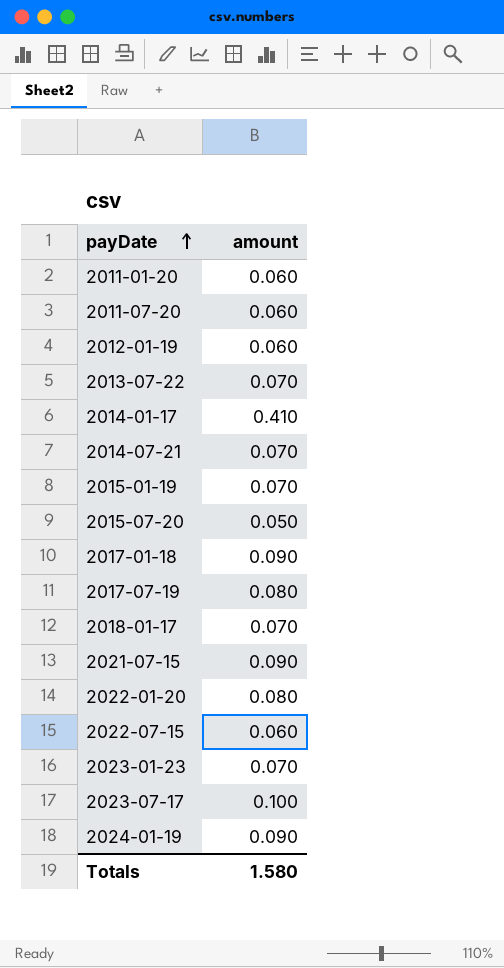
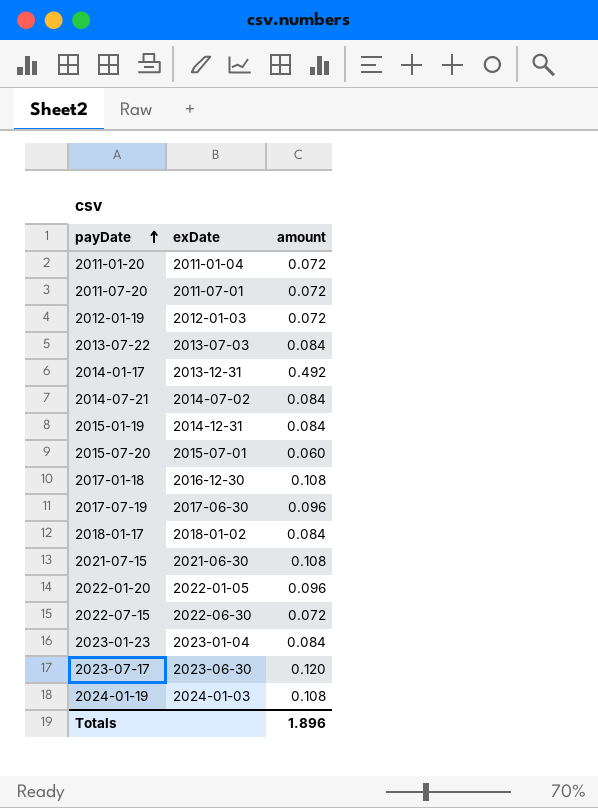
column exDate | position: none -> 2
2011-01-20 | amount: 0.060 -> 0.072
2011-07-20 | amount: 0.060 -> 0.072
2012-01-19 | amount: 0.060 -> 0.072
2013-07-22 | amount: 0.070 -> 0.084
2014-01-17 | amount: 0.410 -> 0.492
2014-07-21 | amount: 0.070 -> 0.084
2015-01-19 | amount: 0.070 -> 0.084
2015-07-20 | amount: 0.050 -> 0.060
2017-01-18 | amount: 0.090 -> 0.108
2017-07-19 | amount: 0.080 -> 0.096
2018-01-17 | amount: 0.070 -> 0.084
2021-07-15 | amount: 0.090 -> 0.108
2022-01-20 | amount: 0.080 -> 0.096
2022-07-15 | amount: 0.060 -> 0.072
2023-01-23 | amount: 0.070 -> 0.084
2023-07-17 | amount: 0.100 -> 0.120
2024-01-19 | amount: 0.090 -> 0.108
Totals | amount: 1.580 -> 1.896

